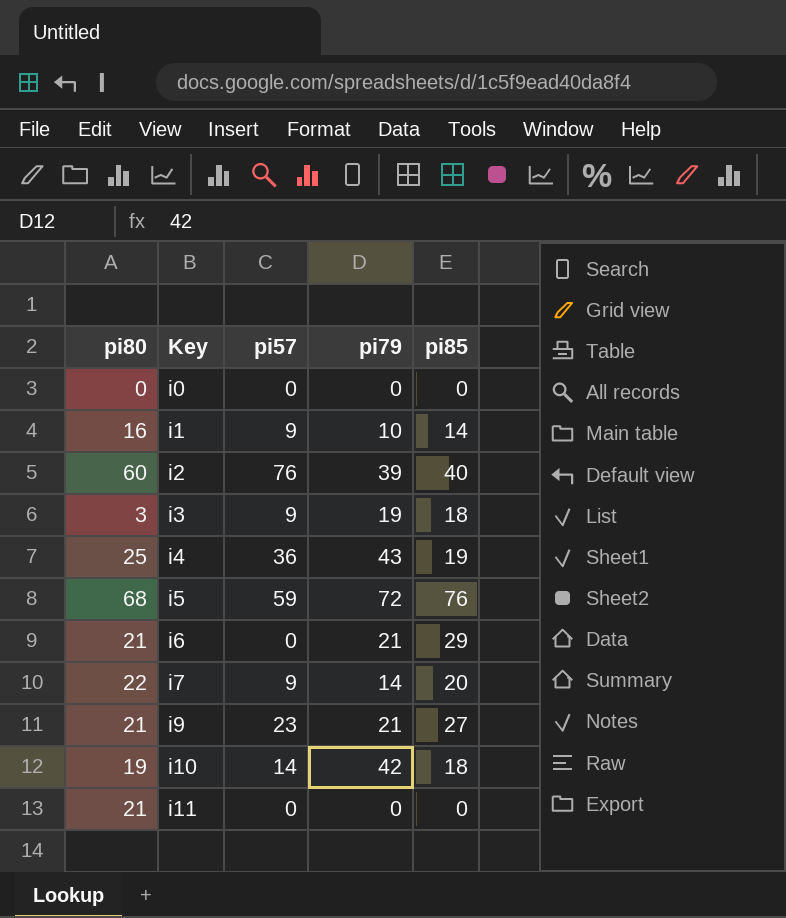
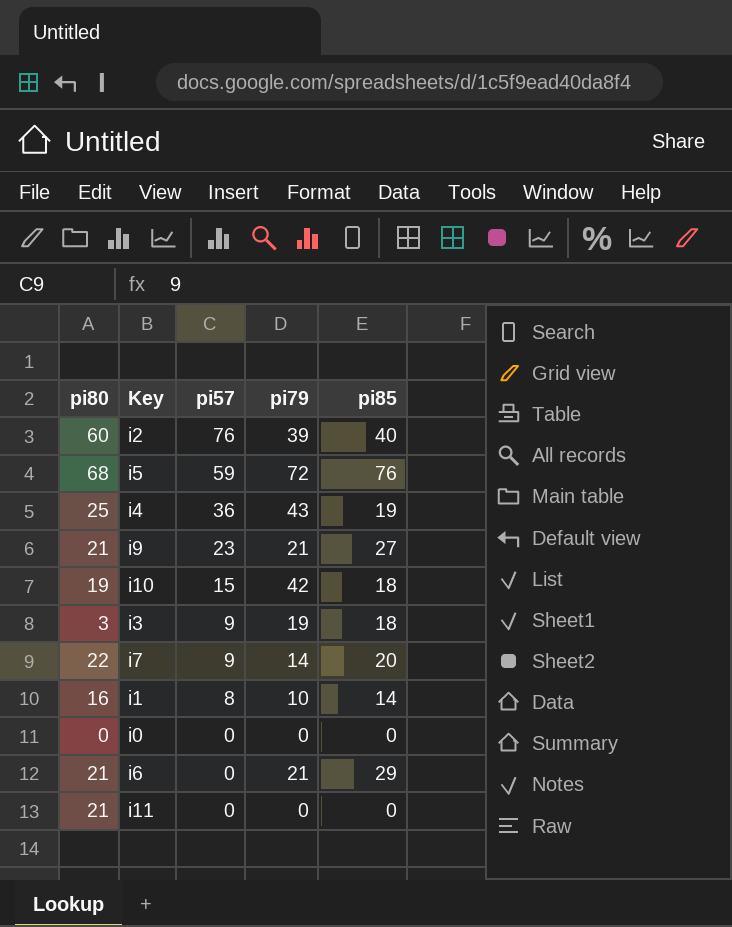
row order: Key ascending -> pi57 descending
i10 | pi57: 14 -> 15
i1 | pi57: 9 -> 8

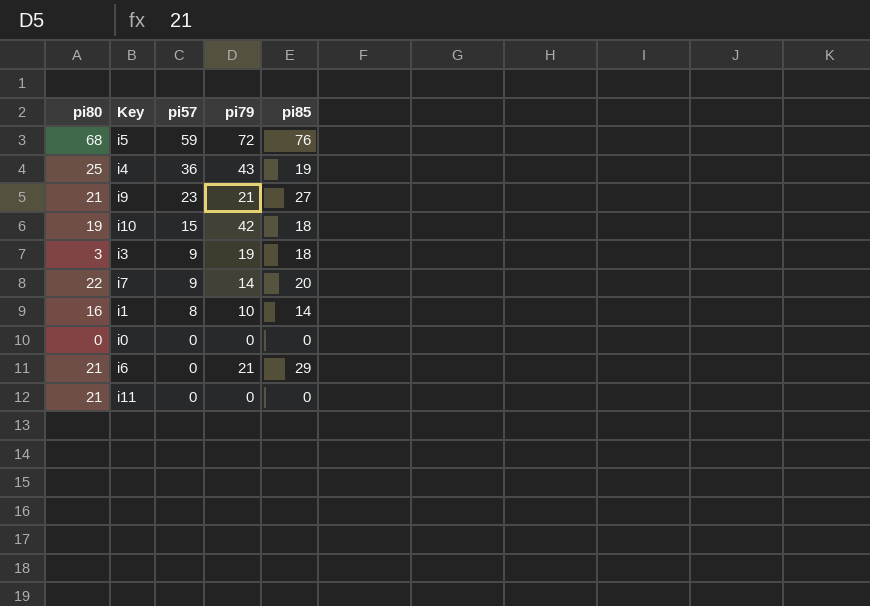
row i2: 60 | 76 | 39 | 40 -> none

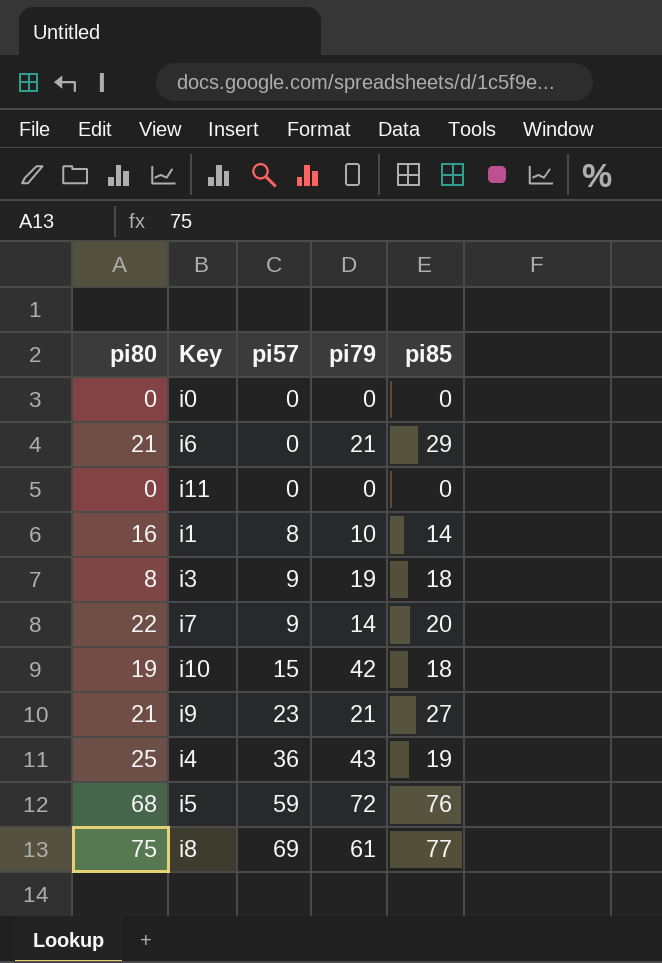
row order: pi57 descending -> pi57 ascending
i11 | pi80: 21 -> 0
i3 | pi80: 3 -> 8
row i8: none -> 75 | 69 | 61 | 77

